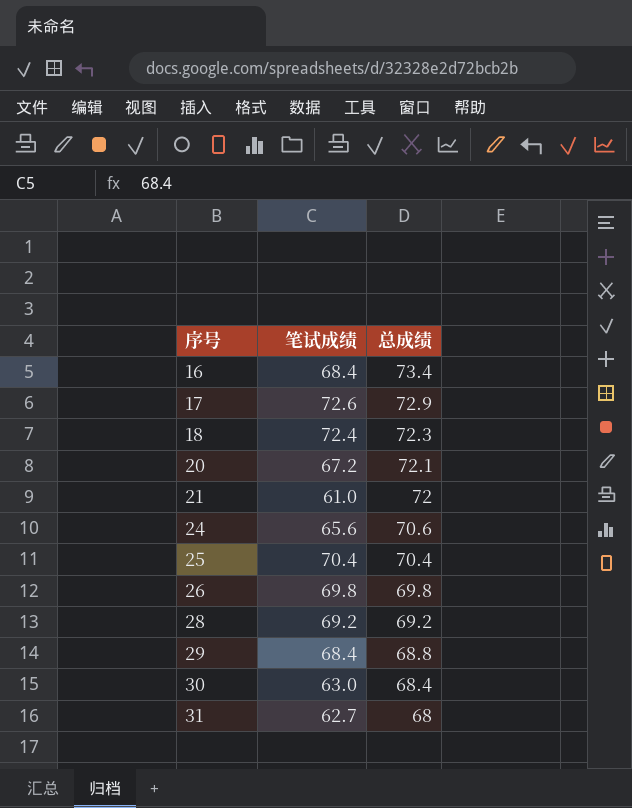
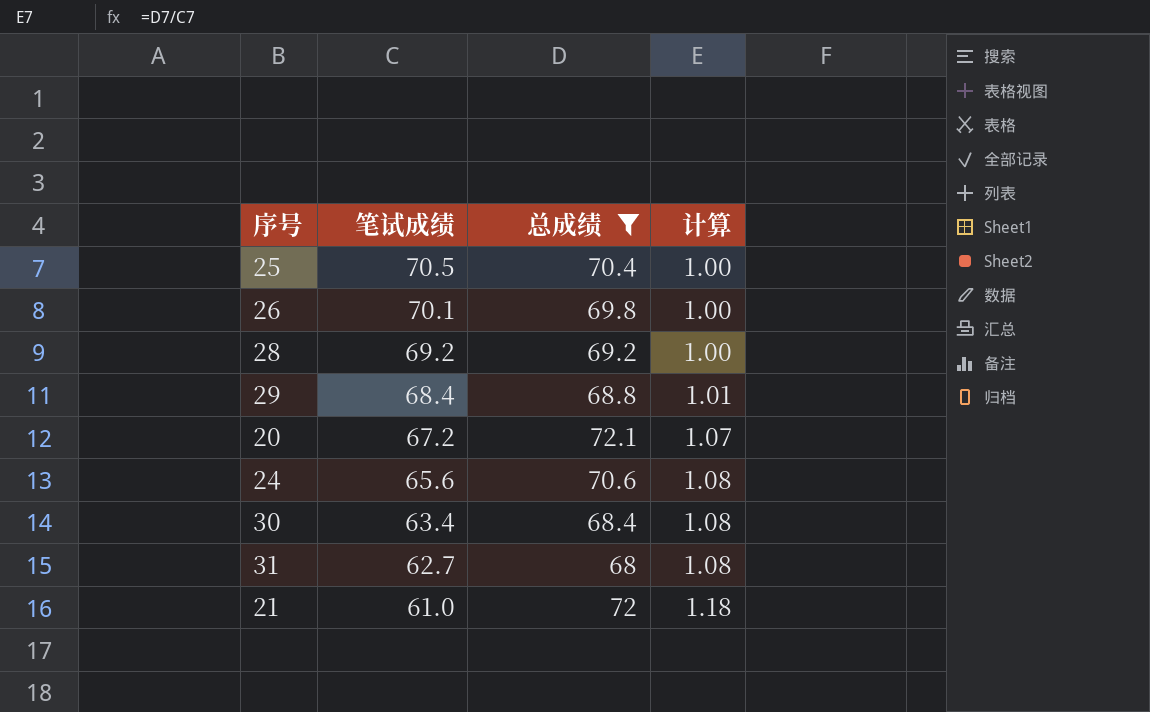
filter: none -> 总成绩 <= 72.1
row order: 序号 ascending -> 笔试成绩 descending
column 计算 | formula: none -> [总成绩] / [笔试成绩]
25 | 笔试成绩: 70.4 -> 70.5
26 | 笔试成绩: 69.8 -> 70.1
30 | 笔试成绩: 63.0 -> 63.4

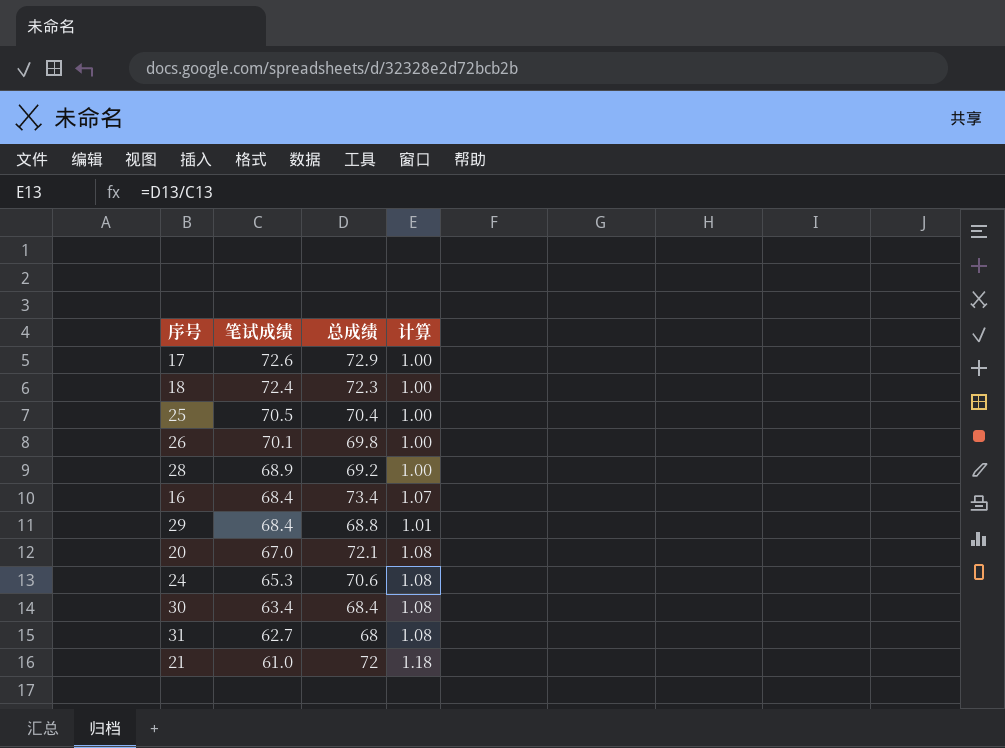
filter: 总成绩 <= 72.1 -> none
28 | 笔试成绩: 69.2 -> 68.9
20 | 笔试成绩: 67.2 -> 67.0
20 | 计算: 1.07 -> 1.08
24 | 笔试成绩: 65.6 -> 65.3

